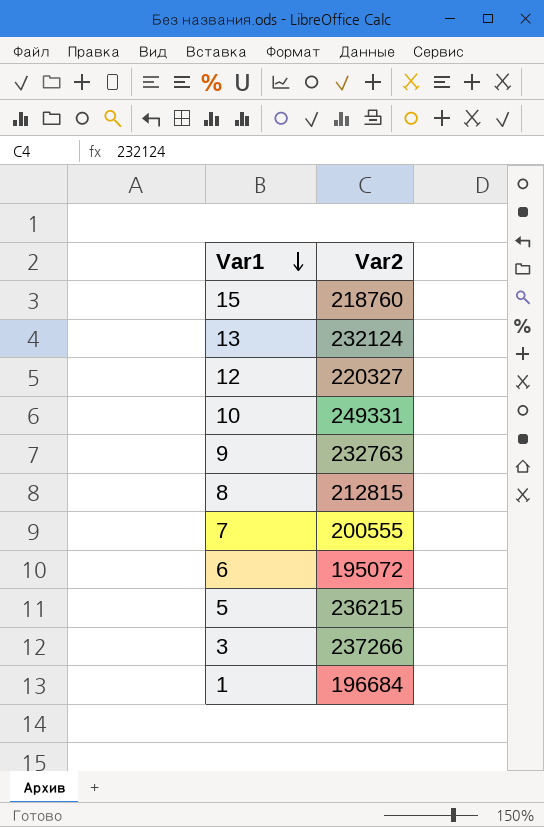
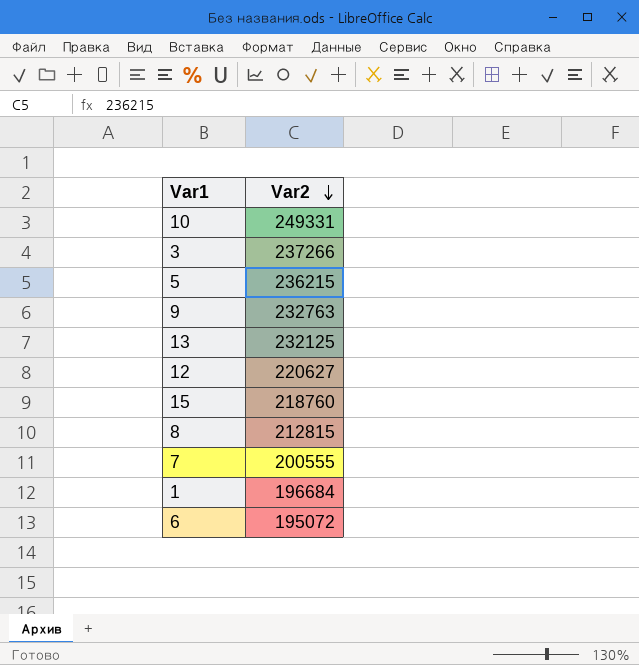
row order: Var1 descending -> Var2 descending
13 | Var2: 232124 -> 232125
12 | Var2: 220327 -> 220627

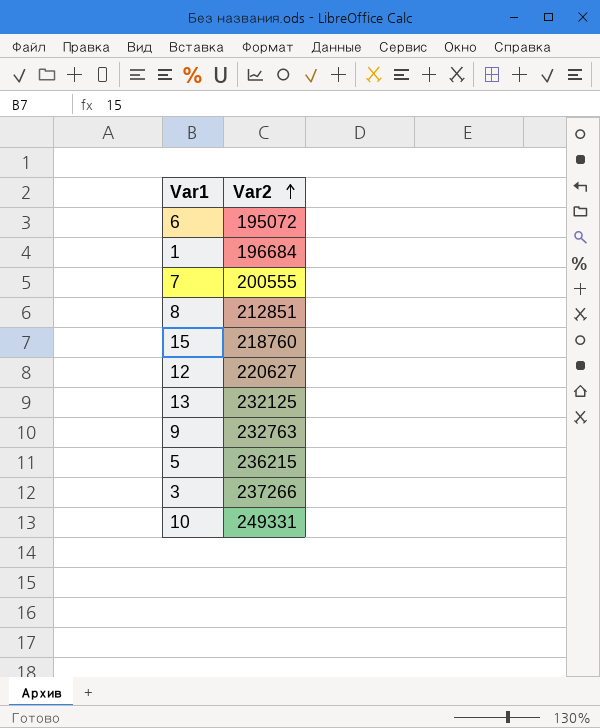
row order: Var2 descending -> Var2 ascending
8 | Var2: 212815 -> 212851

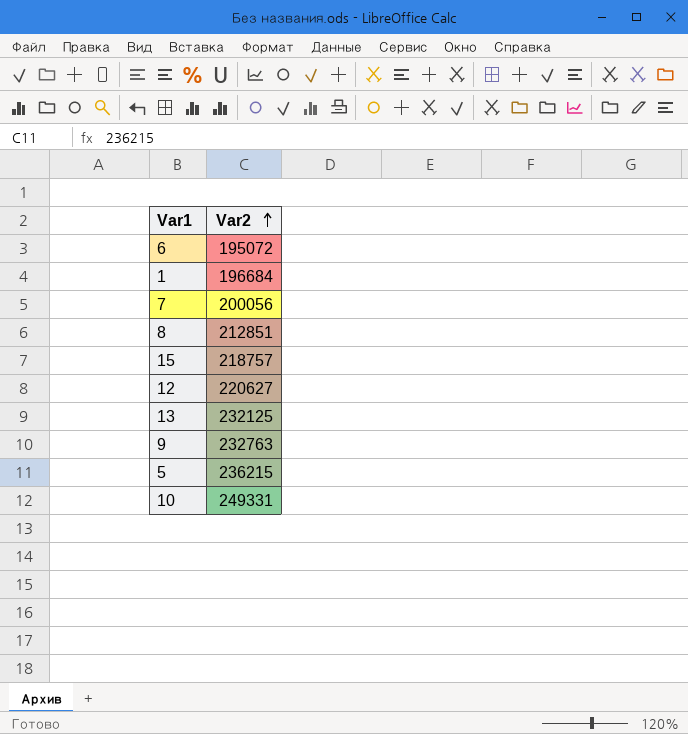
row 3: 237266 -> none
7 | Var2: 200555 -> 200056
15 | Var2: 218760 -> 218757

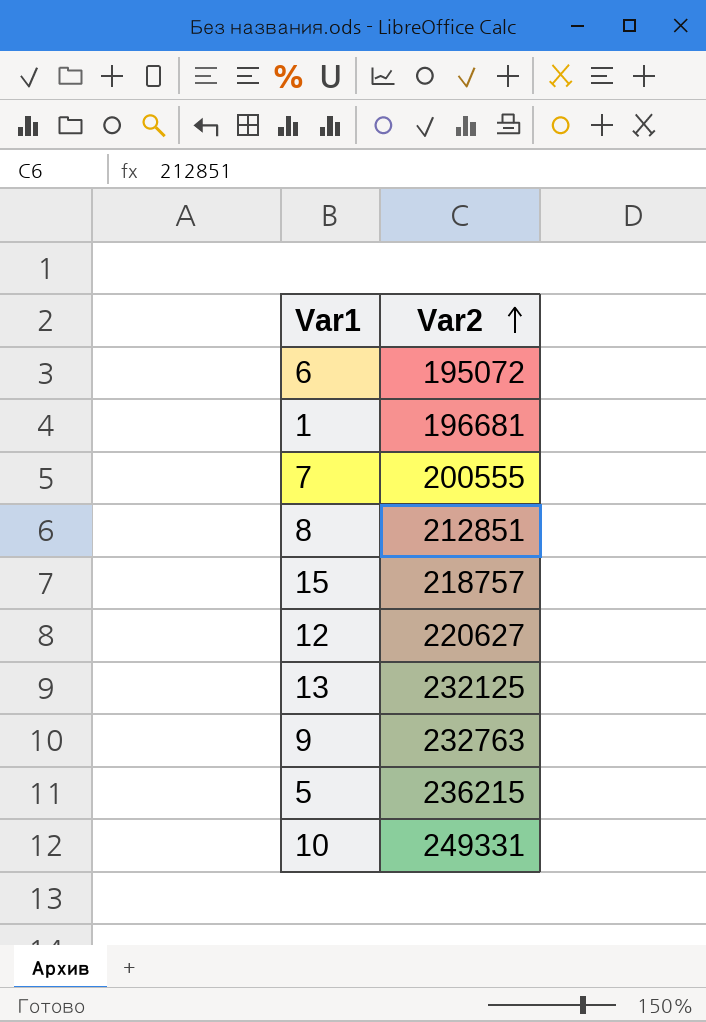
1 | Var2: 196684 -> 196681
7 | Var2: 200056 -> 200555

